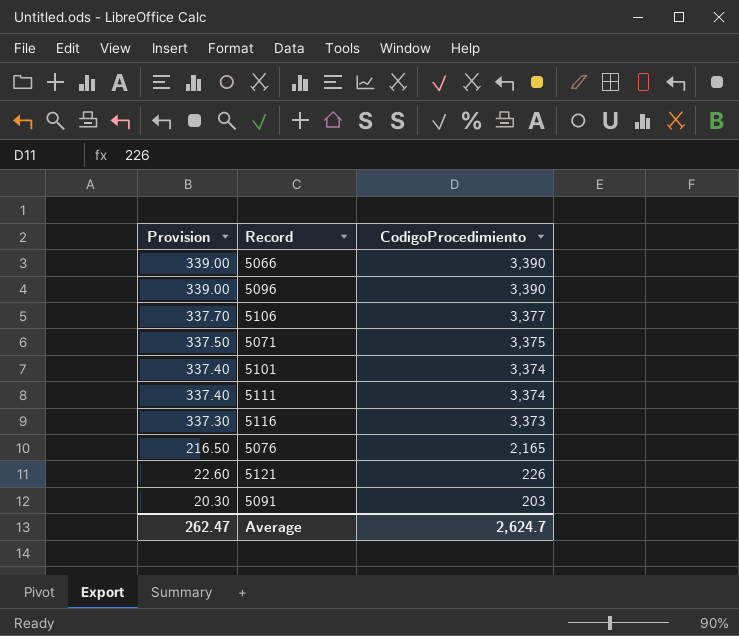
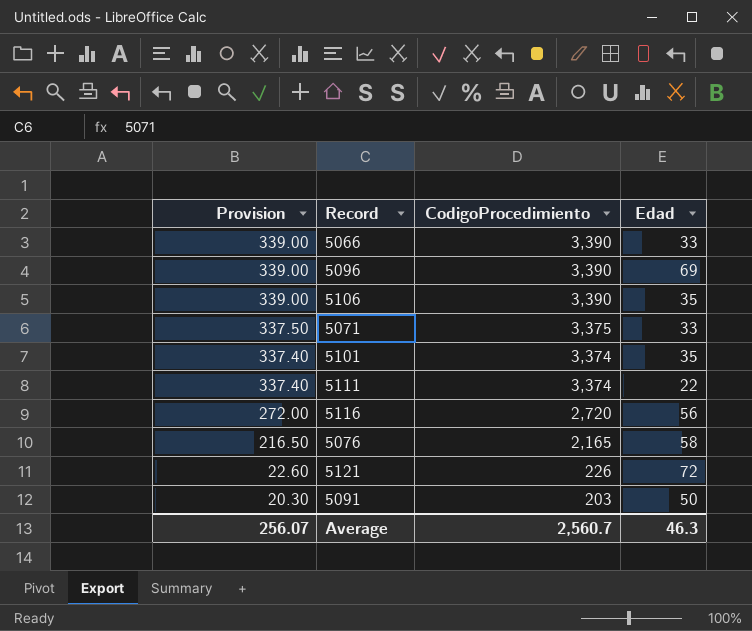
column Edad | position: none -> 4
5106 | Provision: 337.70 -> 339.00
5106 | CodigoProcedimiento: 3,377 -> 3,390
5116 | Provision: 337.30 -> 272.00
5116 | CodigoProcedimiento: 3,373 -> 2,720
Average | Provision: 262.47 -> 256.07
Average | CodigoProcedimiento: 2,624.7 -> 2,560.7

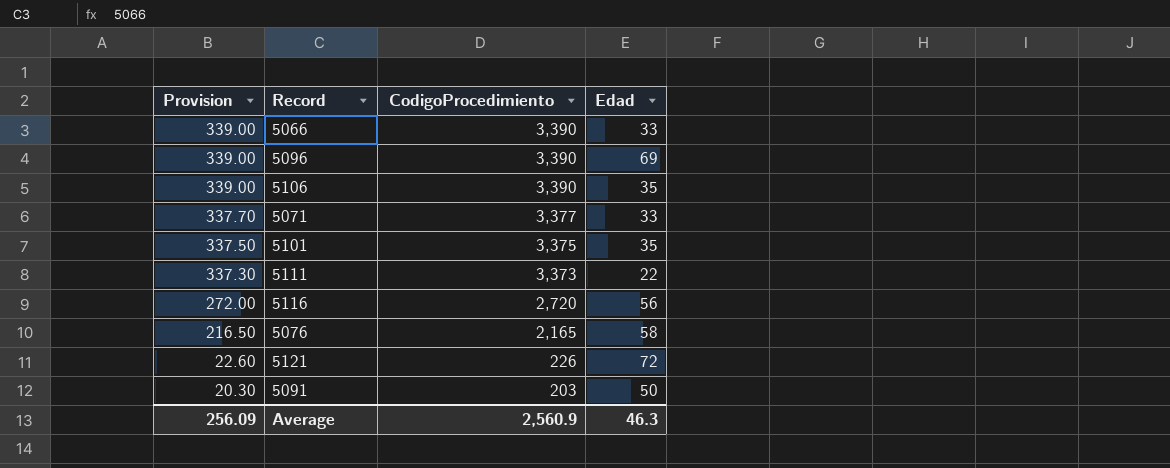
5071 | Provision: 337.50 -> 337.70
5071 | CodigoProcedimiento: 3,375 -> 3,377
5101 | Provision: 337.40 -> 337.50
5101 | CodigoProcedimiento: 3,374 -> 3,375
5111 | Provision: 337.40 -> 337.30
5111 | CodigoProcedimiento: 3,374 -> 3,373
Average | Provision: 256.07 -> 256.09
Average | CodigoProcedimiento: 2,560.7 -> 2,560.9

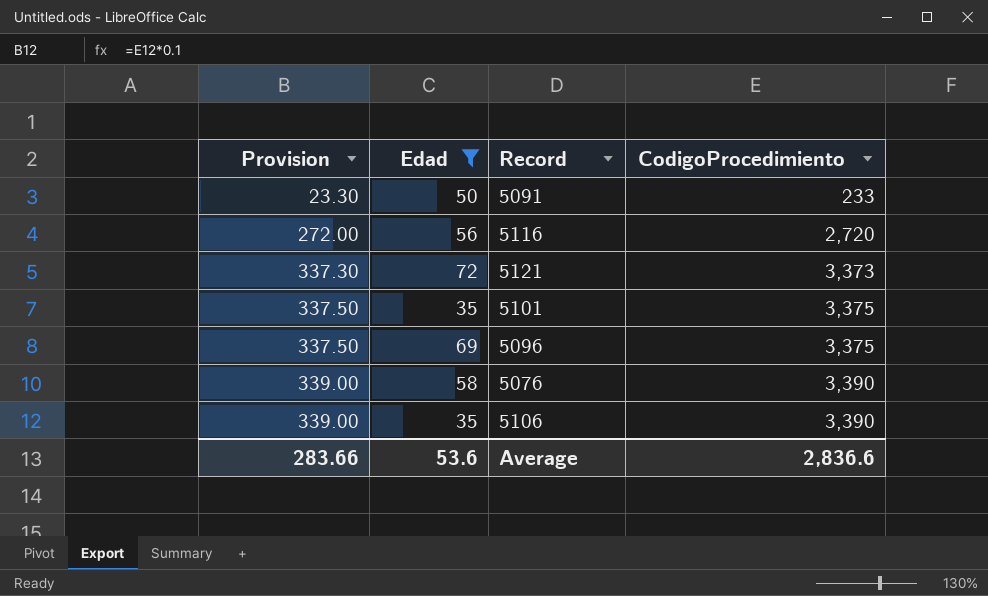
filter: none -> Edad >= 35
row order: Provision descending -> Provision ascending
column Edad | position: 4 -> 2
5091 | Provision: 20.30 -> 23.30
5091 | CodigoProcedimiento: 203 -> 233
5121 | Provision: 22.60 -> 337.30
5121 | CodigoProcedimiento: 226 -> 3,373
5096 | Provision: 339.00 -> 337.50
5096 | CodigoProcedimiento: 3,390 -> 3,375
5076 | Provision: 216.50 -> 339.00
5076 | CodigoProcedimiento: 2,165 -> 3,390
Average | Provision: 256.09 -> 283.66
Average | Edad: 46.3 -> 53.6
Average | CodigoProcedimiento: 2,560.9 -> 2,836.6

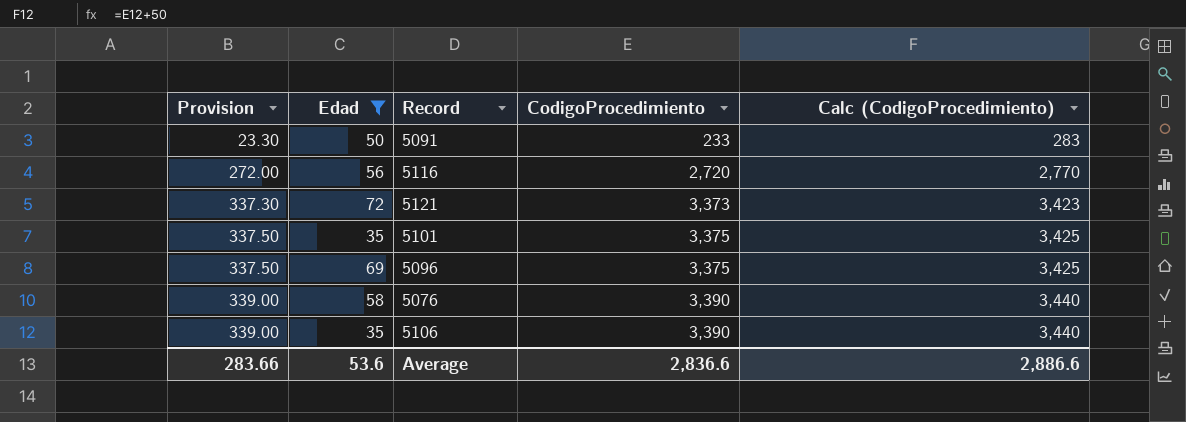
column Calc (CodigoProcedimiento) | formula: none -> [CodigoProcedimiento] + 50

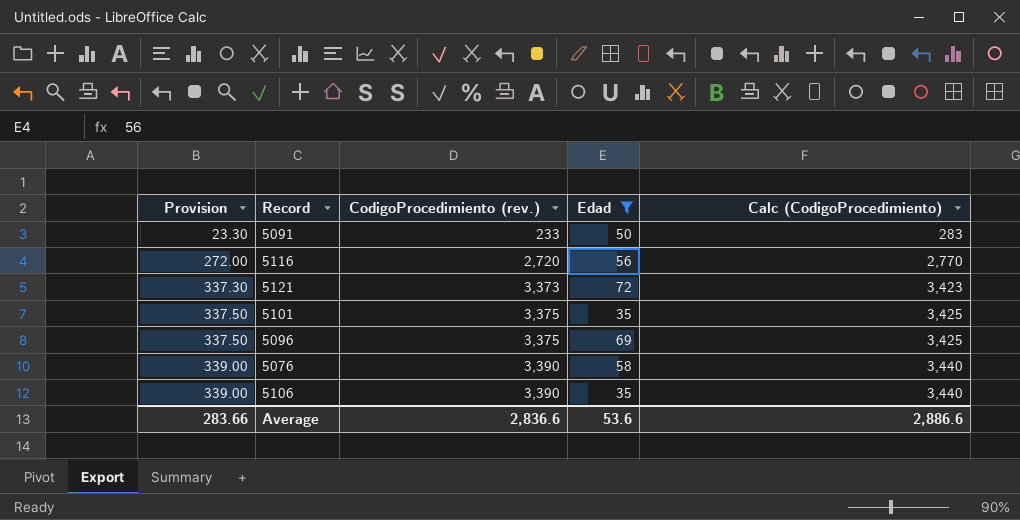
column name: CodigoProcedimiento -> CodigoProcedimiento (rev.)
column Edad | position: 2 -> 4

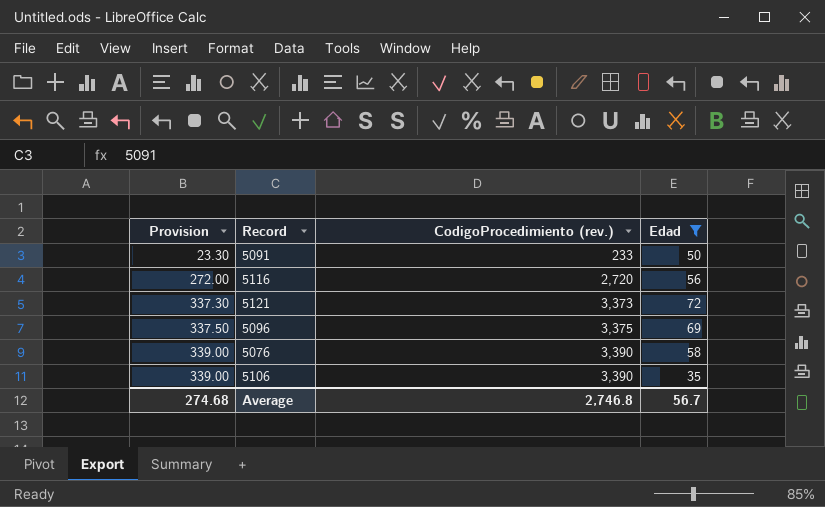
column Calc (CodigoProcedimiento) | formula: [CodigoProcedimiento (rev.)] + 50 -> none
row 5101: 337.50 | 3,375 | 35 | 3,425 -> none
Average | Provision: 283.66 -> 274.68
Average | CodigoProcedimiento (rev.): 2,836.6 -> 2,746.8
Average | Edad: 53.6 -> 56.7

